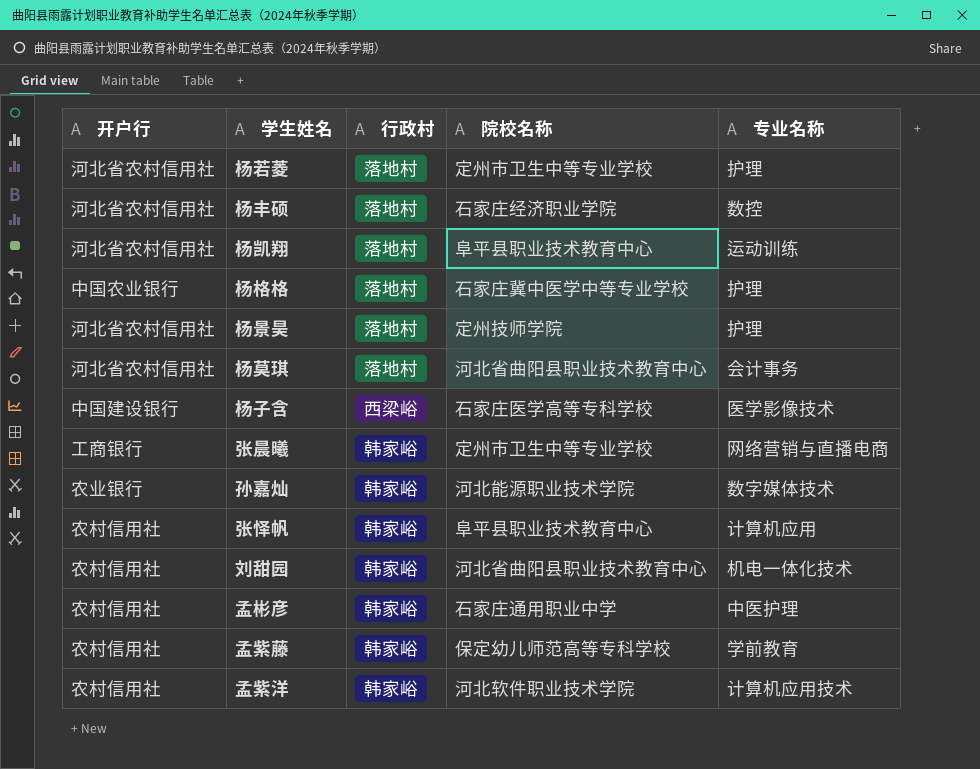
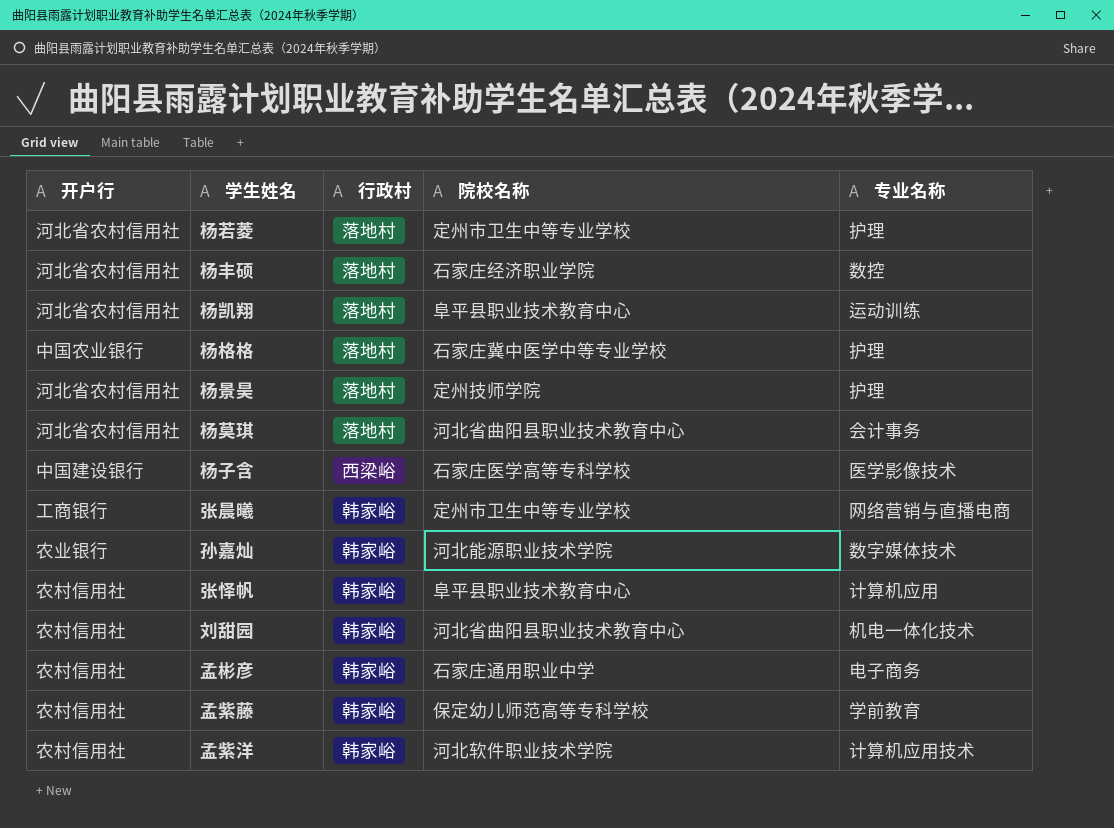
孟彬彦 | 专业名称: 中医护理 -> 电子商务

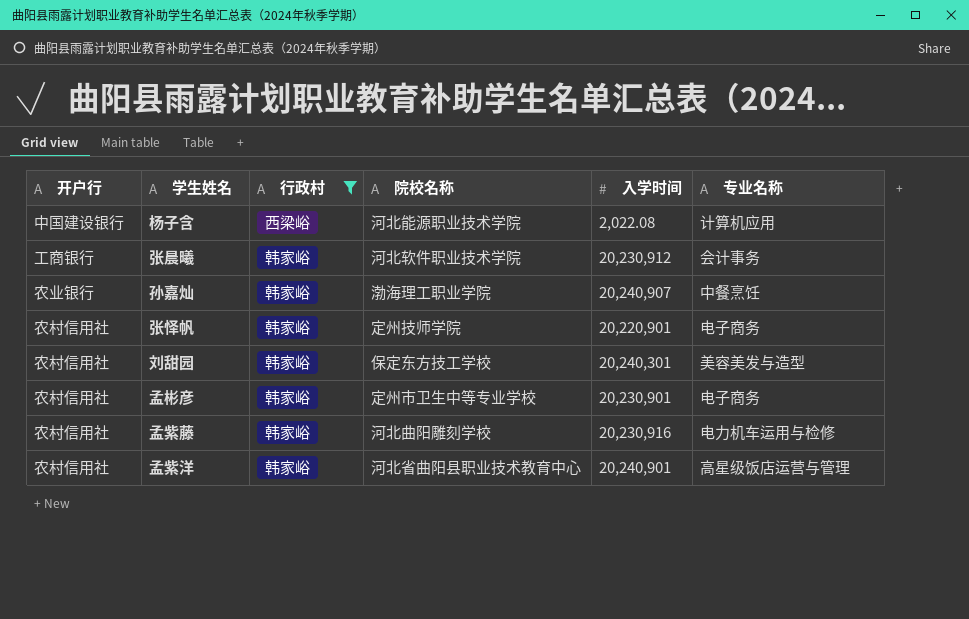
filter: none -> 行政村 != 落地村
column 入学时间 | position: none -> 5
杨子含 | 院校名称: 石家庄医学高等专科学校 -> 河北能源职业技术学院
杨子含 | 专业名称: 医学影像技术 -> 计算机应用
张晨曦 | 院校名称: 定州市卫生中等专业学校 -> 河北软件职业技术学院
张晨曦 | 专业名称: 网络营销与直播电商 -> 会计事务
孙嘉灿 | 院校名称: 河北能源职业技术学院 -> 渤海理工职业学院
孙嘉灿 | 专业名称: 数字媒体技术 -> 中餐烹饪
张怿帆 | 院校名称: 阜平县职业技术教育中心 -> 定州技师学院
张怿帆 | 专业名称: 计算机应用 -> 电子商务
刘甜园 | 院校名称: 河北省曲阳县职业技术教育中心 -> 保定东方技工学校
刘甜园 | 专业名称: 机电一体化技术 -> 美容美发与造型
孟彬彦 | 院校名称: 石家庄通用职业中学 -> 定州市卫生中等专业学校
孟紫藤 | 院校名称: 保定幼儿师范高等专科学校 -> 河北曲阳雕刻学校
孟紫藤 | 专业名称: 学前教育 -> 电力机车运用与检修
孟紫洋 | 院校名称: 河北软件职业技术学院 -> 河北省曲阳县职业技术教育中心
孟紫洋 | 专业名称: 计算机应用技术 -> 高星级饭店运营与管理

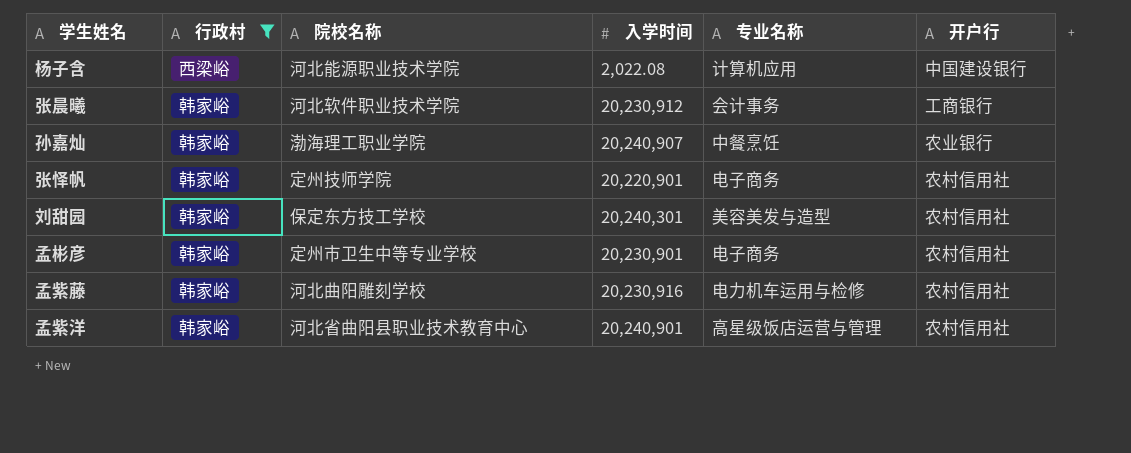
column 开户行 | position: 1 -> 6

